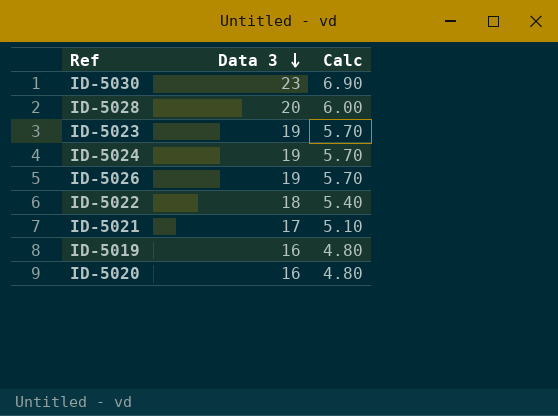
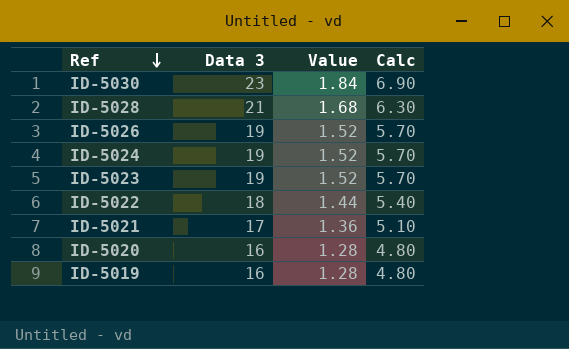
row order: Data 3 descending -> Ref descending
column Value | formula: none -> [Data 3] * 0.08
ID-5028 | Data 3: 20 -> 21
ID-5028 | Calc: 6.00 -> 6.30

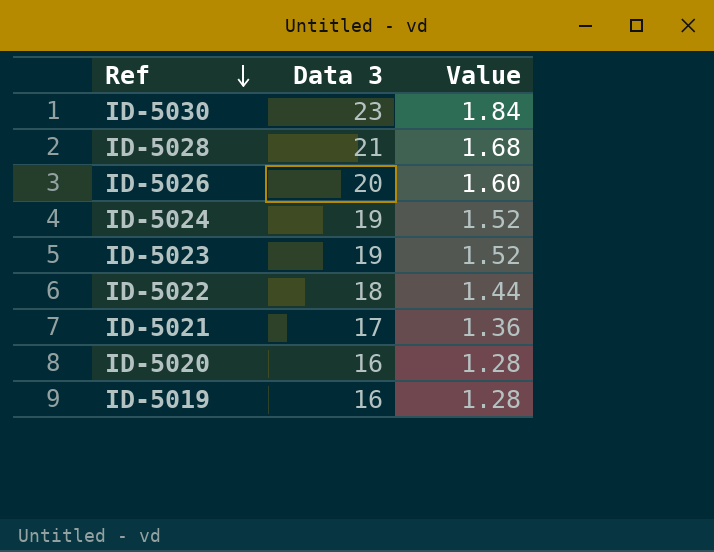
column Calc | formula: [Data 3] * 0.3 -> none
ID-5026 | Data 3: 19 -> 20
ID-5026 | Value: 1.52 -> 1.60

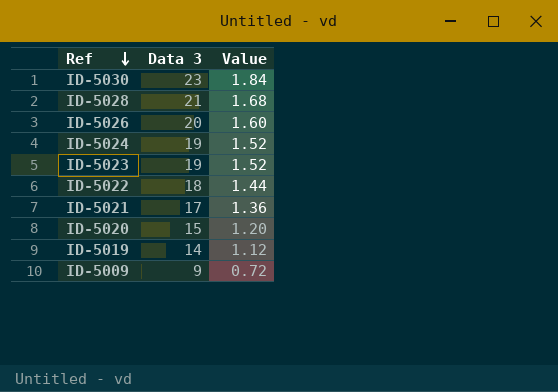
ID-5020 | Data 3: 16 -> 15
ID-5020 | Value: 1.28 -> 1.20
ID-5019 | Data 3: 16 -> 14
ID-5019 | Value: 1.28 -> 1.12
row ID-5009: none -> 9 | 0.72

